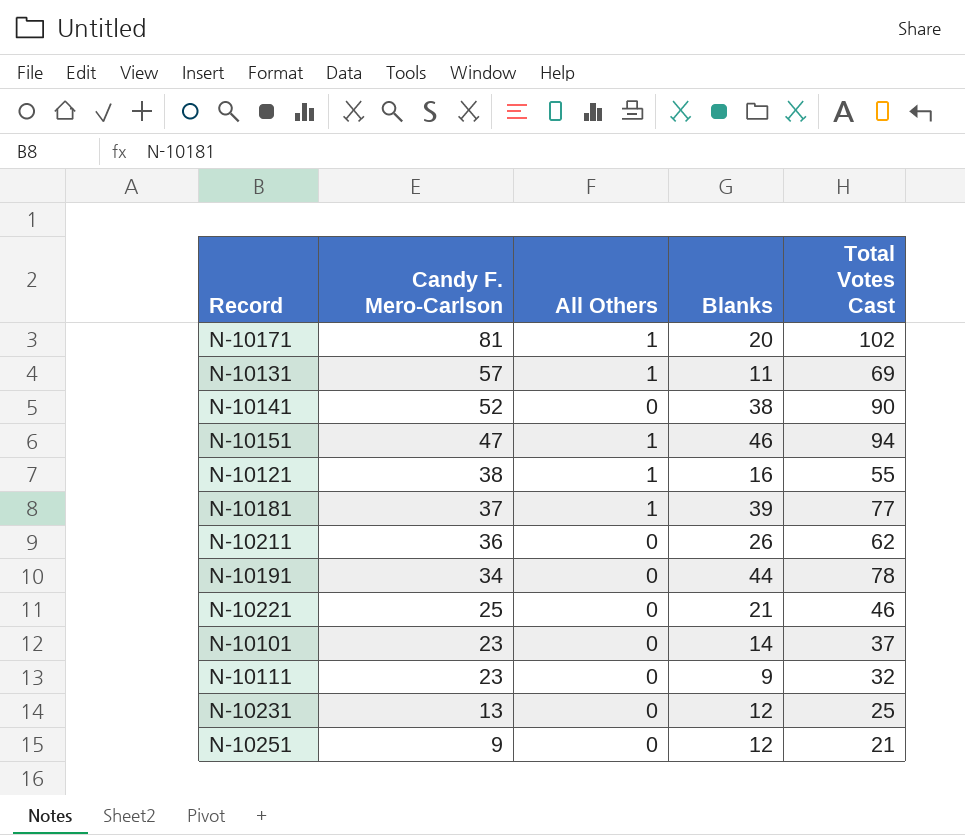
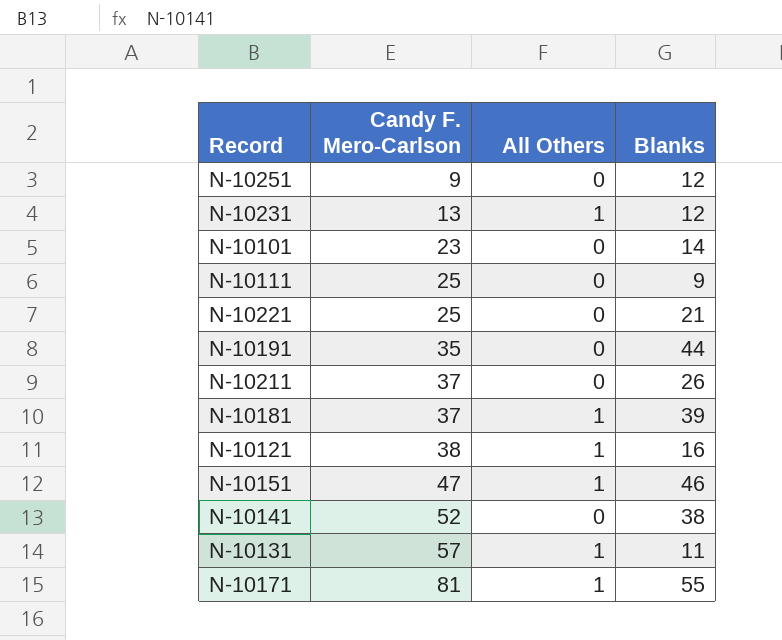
row order: Candy F. Mero-Carlson descending -> Candy F. Mero-Carlson ascending
column Total Votes Cast | formula: [Candy F. Mero-Carlson] + [All Others] + [Blanks] -> none
N-10231 | All Others: 0 -> 1
N-10111 | Candy F. Mero-Carlson: 23 -> 25
N-10191 | Candy F. Mero-Carlson: 34 -> 35
N-10211 | Candy F. Mero-Carlson: 36 -> 37
N-10171 | Blanks: 20 -> 55

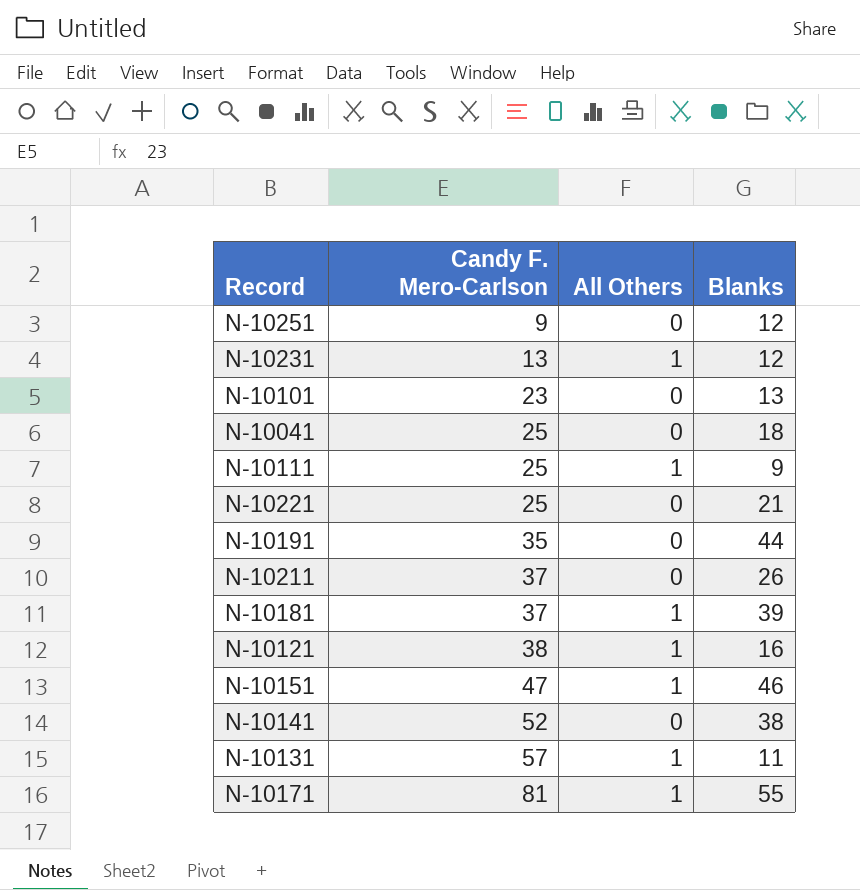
N-10101 | Blanks: 14 -> 13
row N-10041: none -> 25 | 0 | 18
N-10111 | All Others: 0 -> 1

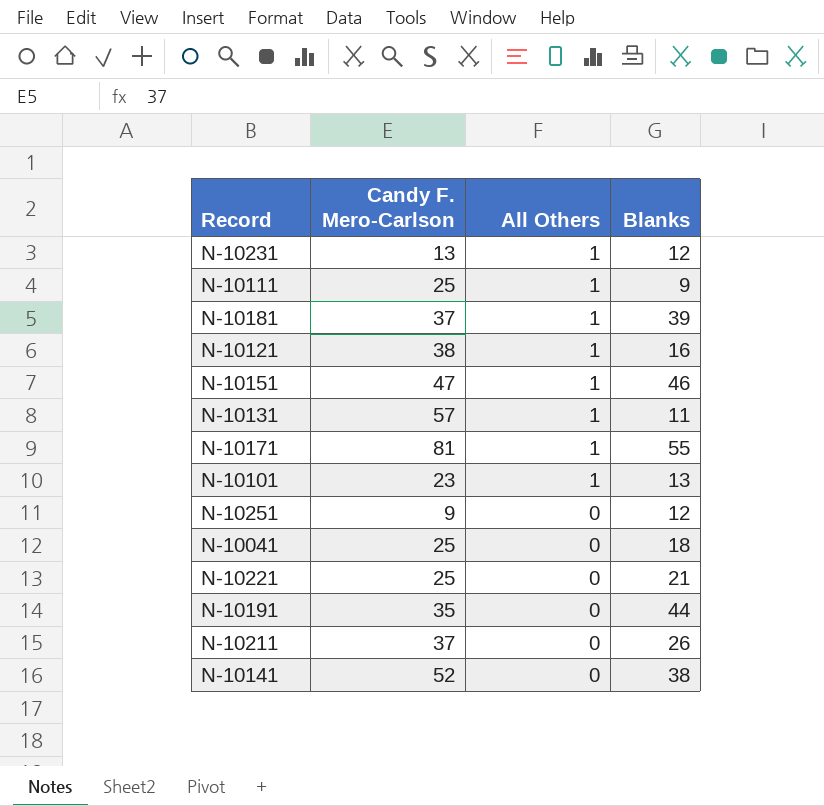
row order: Candy F. Mero-Carlson ascending -> All Others descending
N-10101 | All Others: 0 -> 1

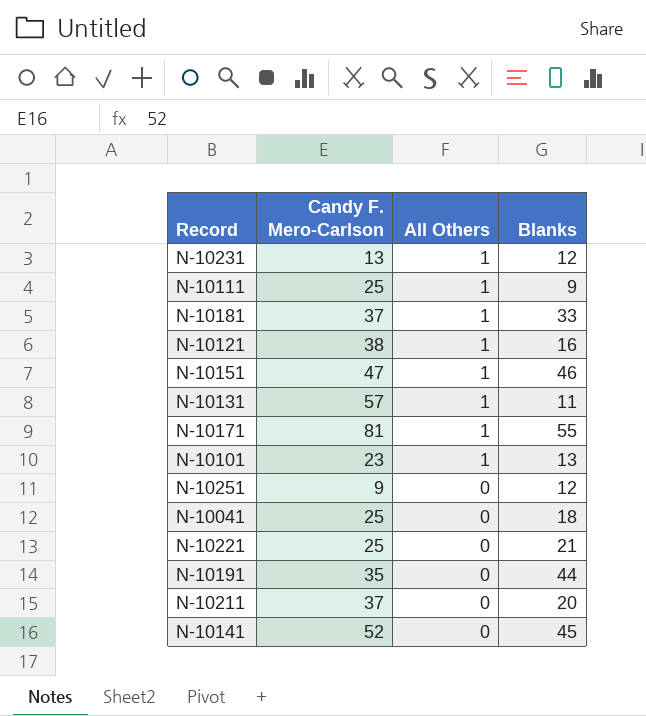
N-10181 | Blanks: 39 -> 33
N-10211 | Blanks: 26 -> 20
N-10141 | Blanks: 38 -> 45

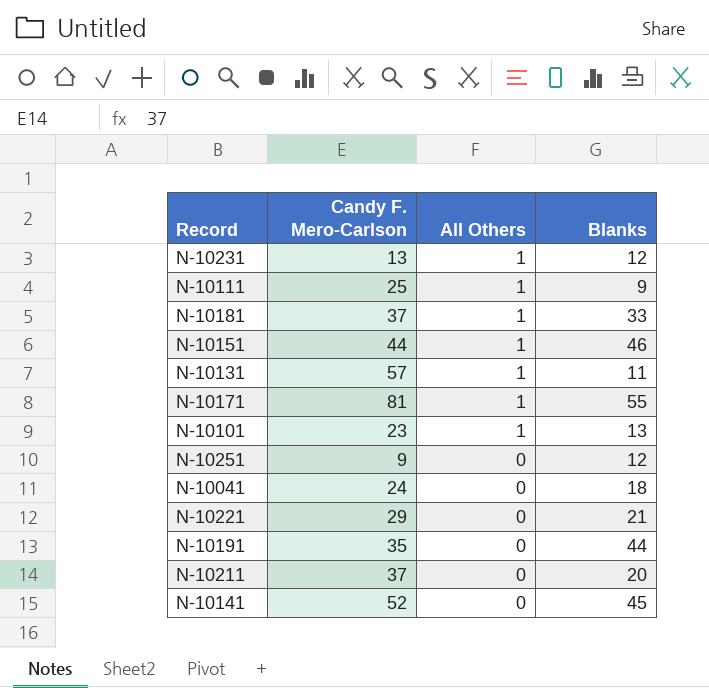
row N-10121: 38 | 1 | 16 -> none
N-10151 | Candy F. Mero-Carlson: 47 -> 44
N-10041 | Candy F. Mero-Carlson: 25 -> 24
N-10221 | Candy F. Mero-Carlson: 25 -> 29

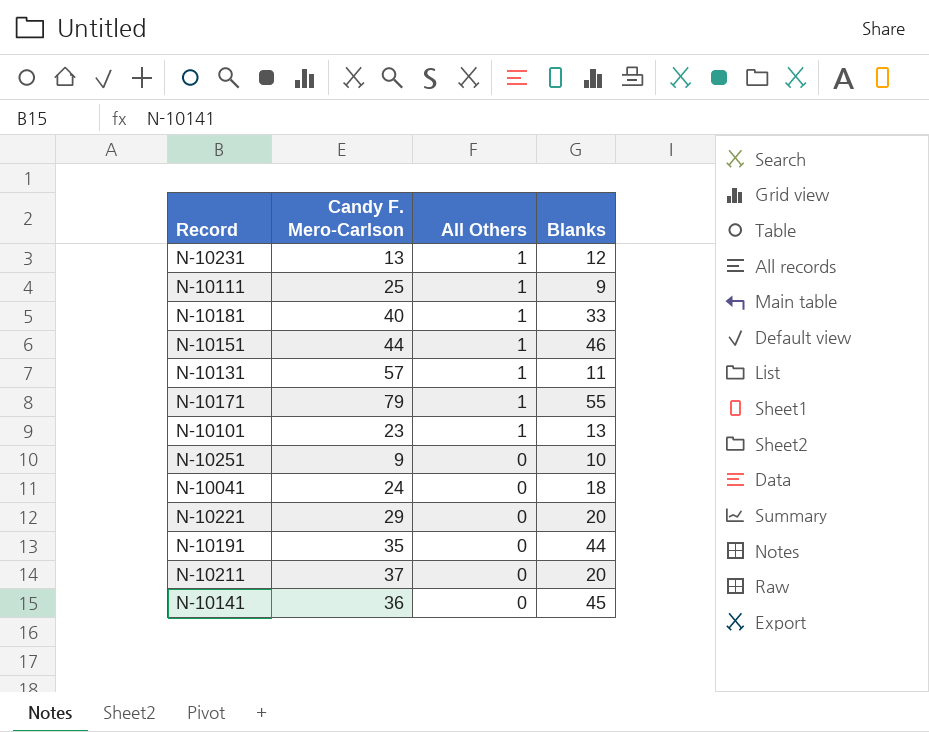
N-10181 | Candy F. Mero-Carlson: 37 -> 40
N-10171 | Candy F. Mero-Carlson: 81 -> 79
N-10251 | Blanks: 12 -> 10
N-10221 | Blanks: 21 -> 20
N-10141 | Candy F. Mero-Carlson: 52 -> 36

